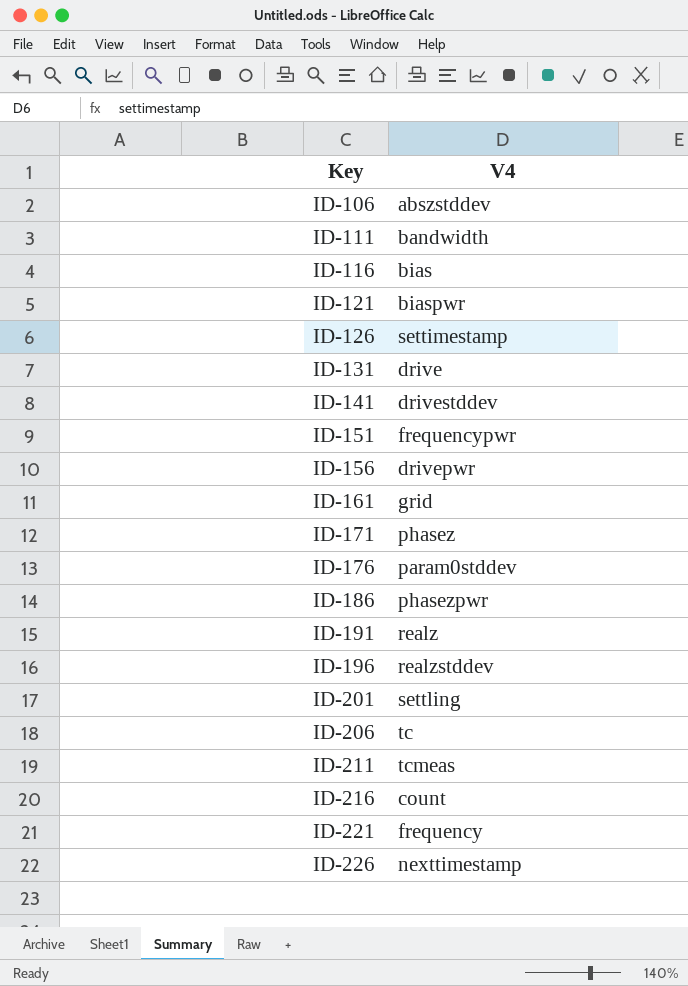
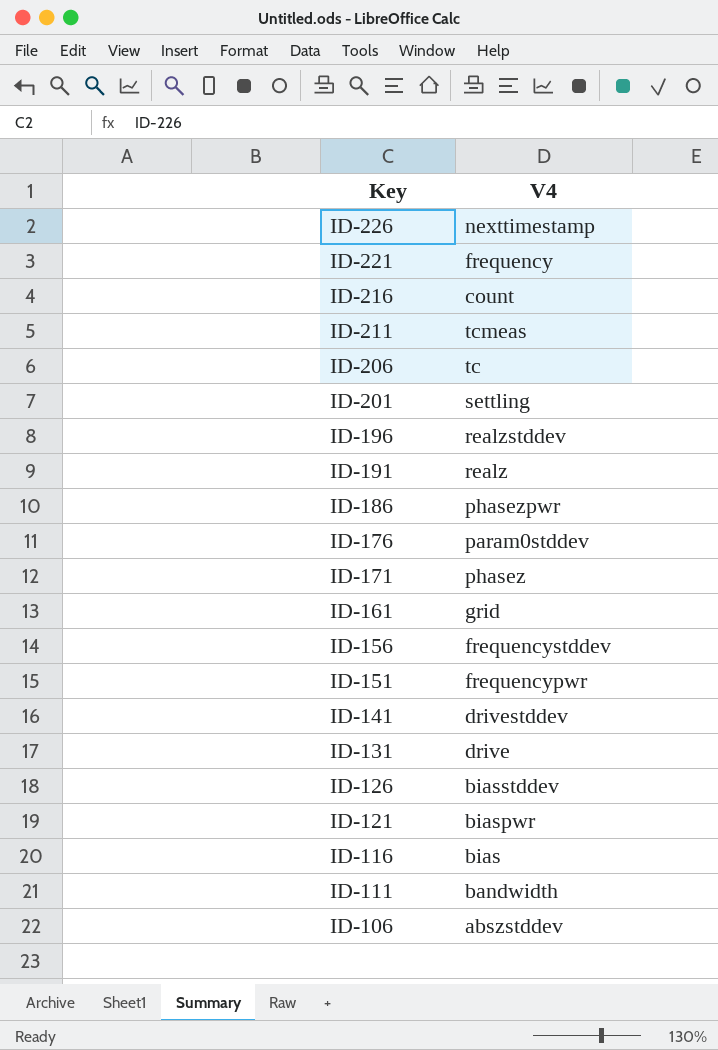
row order: Key ascending -> Key descending
ID-156 | V4: drivepwr -> frequencystddev
ID-126 | V4: settimestamp -> biasstddev

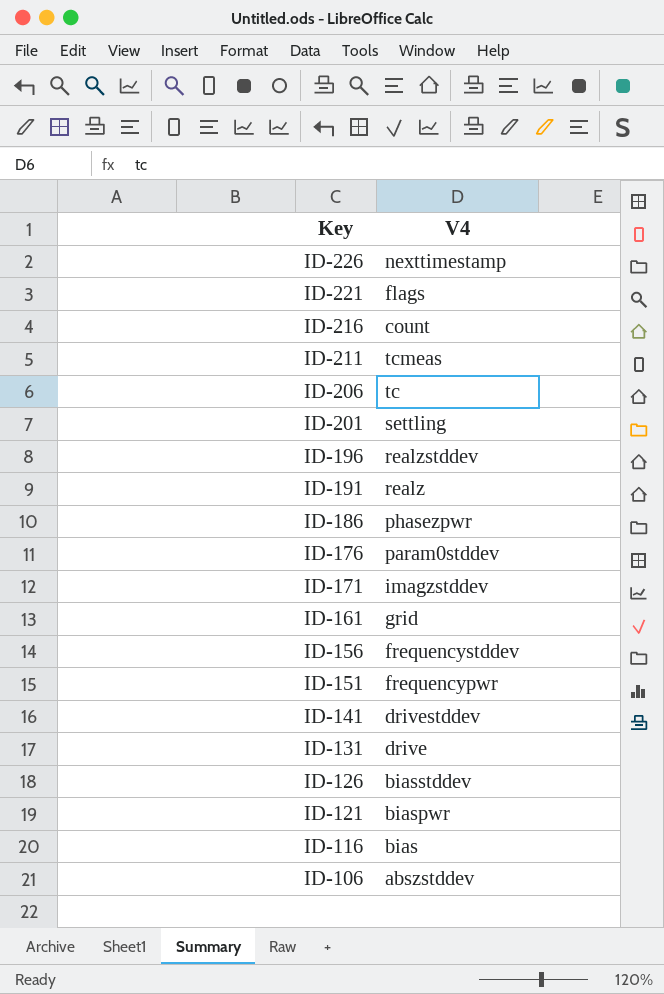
row ID-111: bandwidth -> none
ID-221 | V4: frequency -> flags
ID-171 | V4: phasez -> imagzstddev

